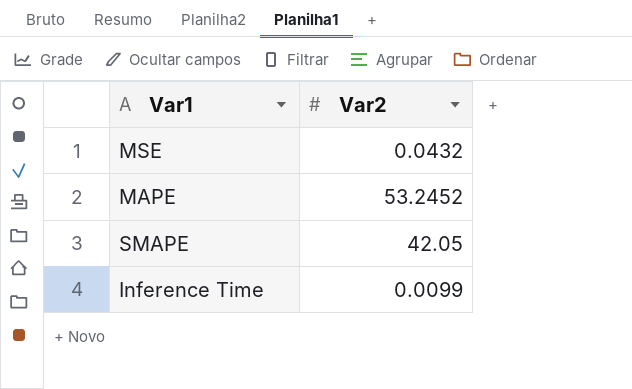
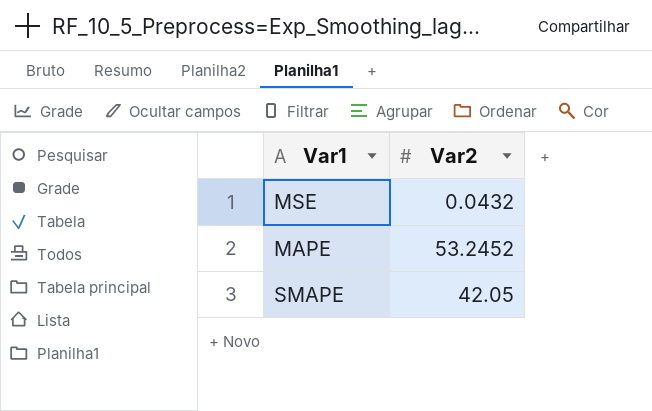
row Inference Time: 0.0099 -> none

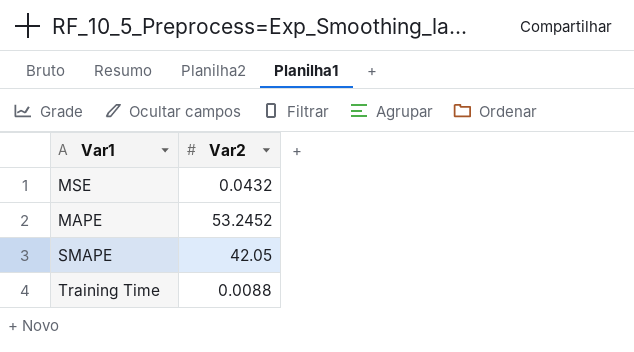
row Training Time: none -> 0.0088

